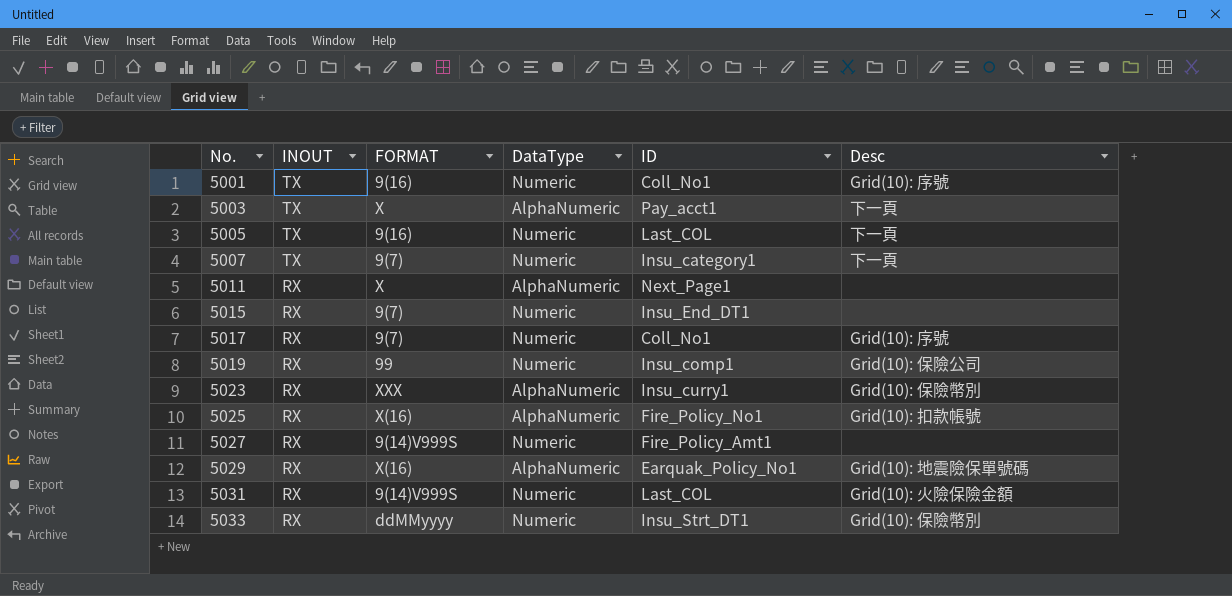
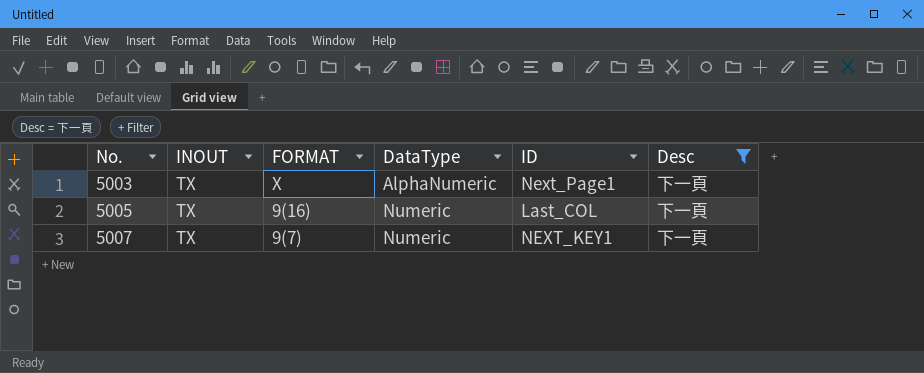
filter: none -> Desc = 下一頁
5003 | ID: Pay_acct1 -> Next_Page1
5007 | ID: Insu_category1 -> NEXT_KEY1

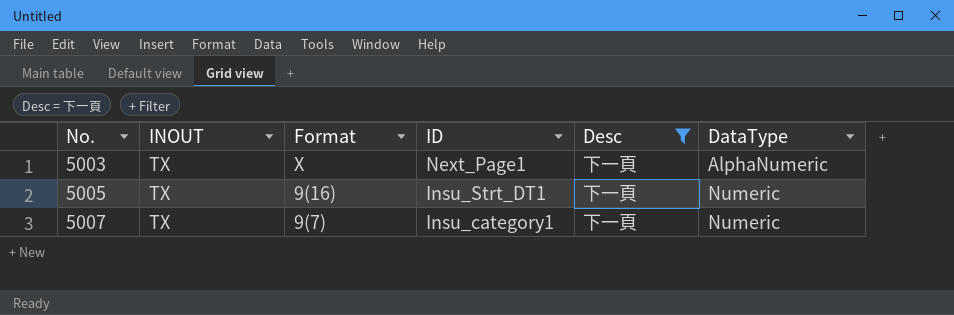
column name: FORMAT -> Format
column DataType | position: 4 -> 6
5005 | ID: Last_COL -> Insu_Strt_DT1
5007 | ID: NEXT_KEY1 -> Insu_category1

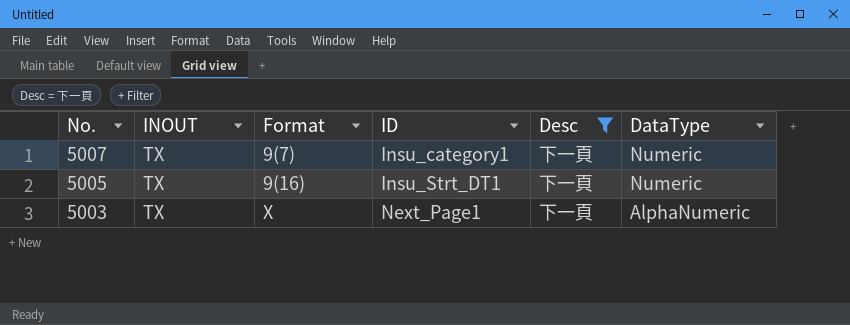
row order: No. ascending -> No. descending

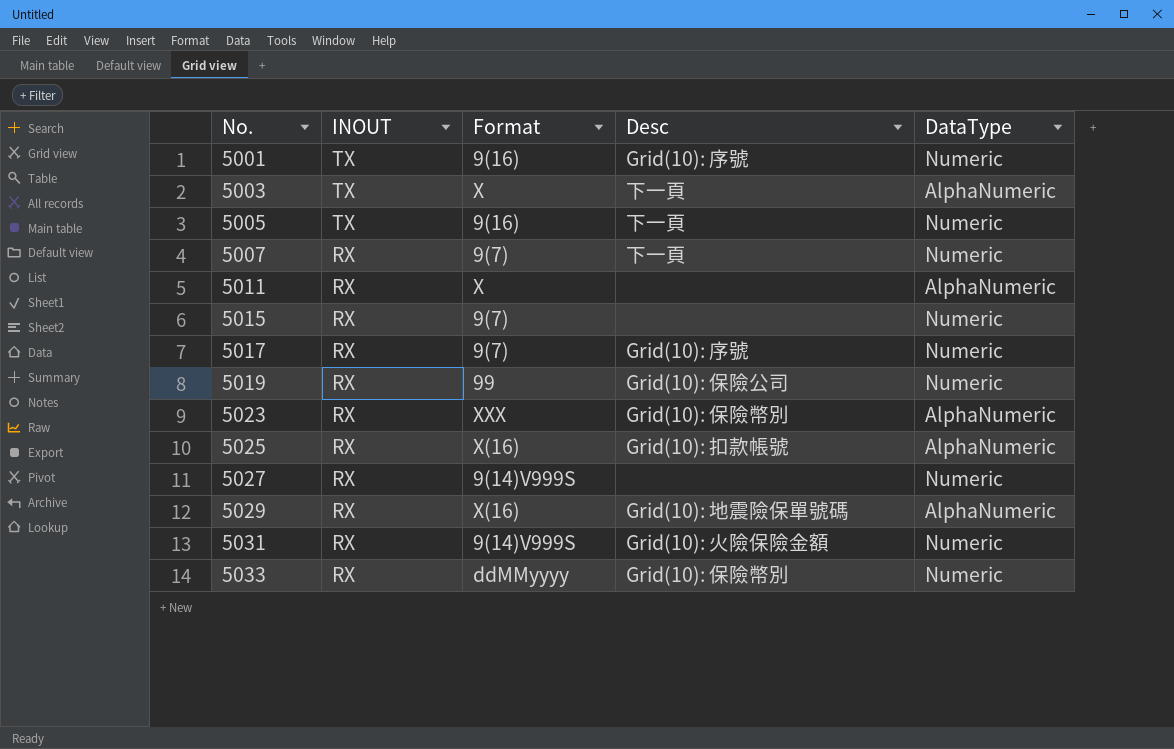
filter: Desc = 下一頁 -> none
row order: No. descending -> No. ascending
column ID | position: 4 -> none
5007 | INOUT: TX -> RX

